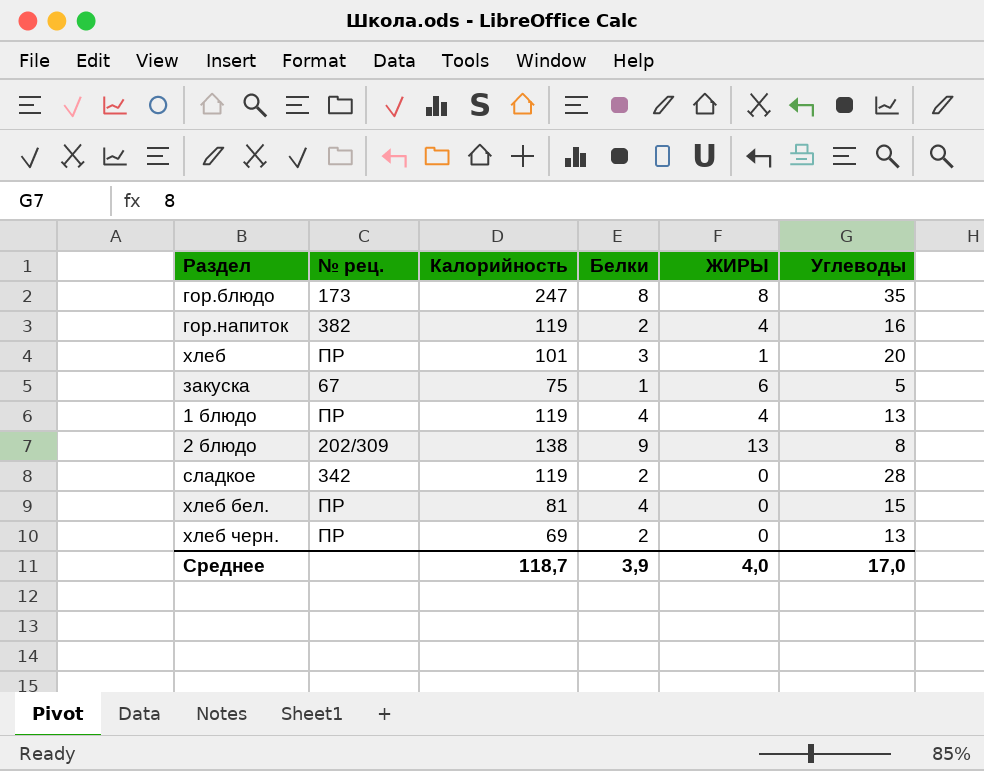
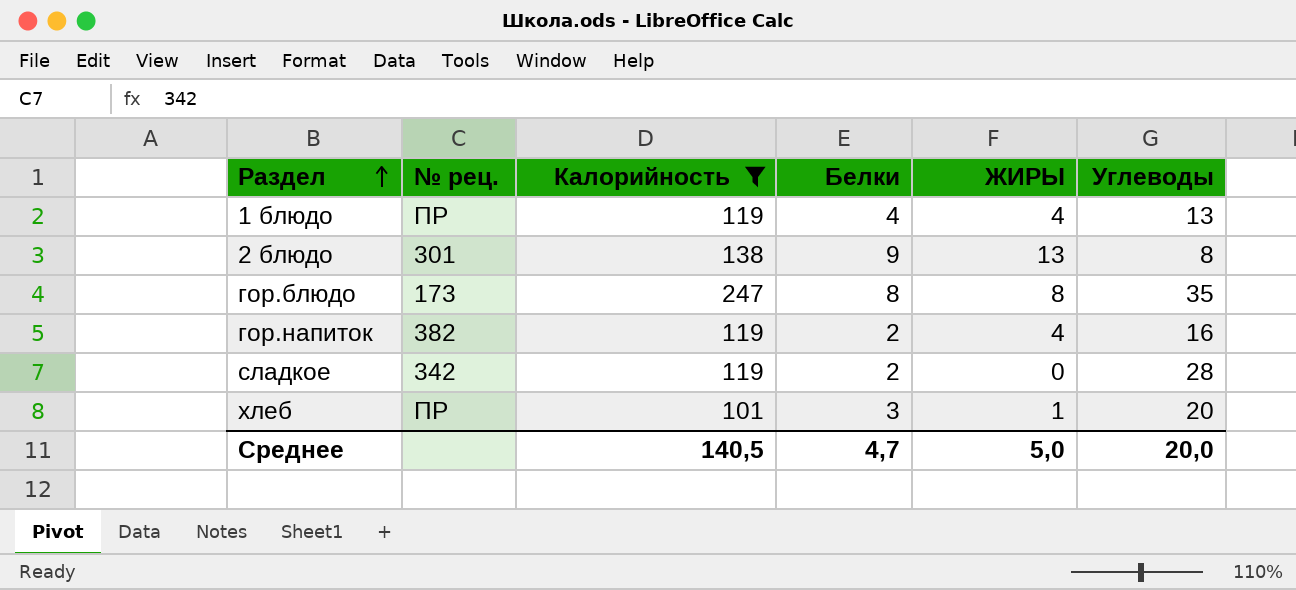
filter: none -> Калорийность >= 101
row order: none -> Раздел ascending
2 блюдо | № рец.: 202/309 -> 301
Среднее | Калорийность: 118,7 -> 140,5
Среднее | Белки: 3,9 -> 4,7
Среднее | ЖИРЫ: 4,0 -> 5,0
Среднее | Углеводы: 17,0 -> 20,0

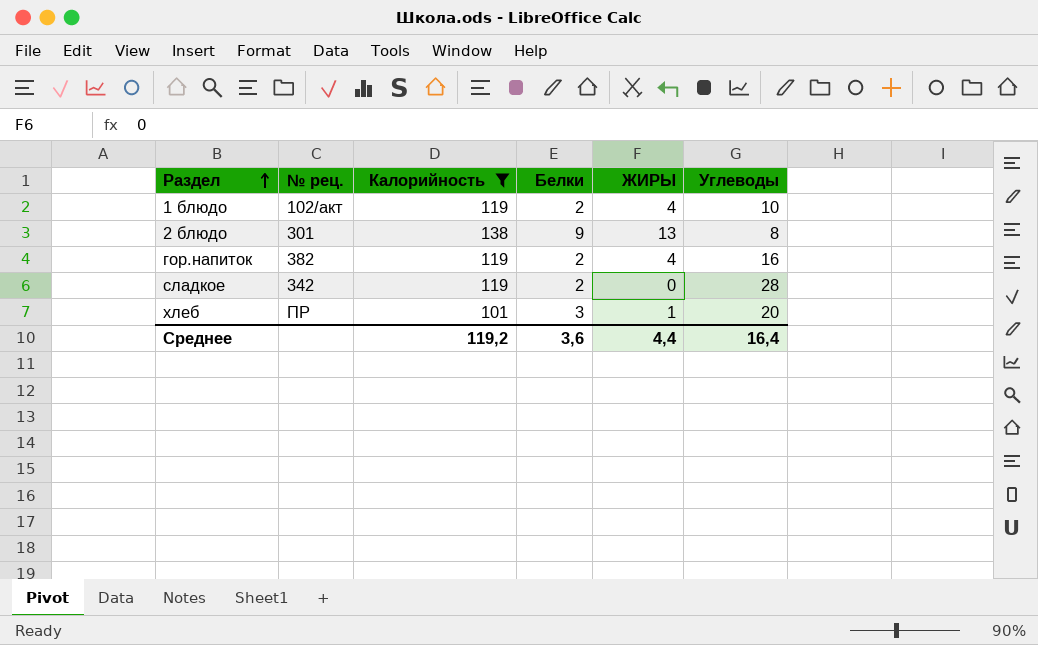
row гор.блюдо: 173 | 247 | 8 | 8 | 35 -> none
1 блюдо | № рец.: ПР -> 102/акт
1 блюдо | Белки: 4 -> 2
1 блюдо | Углеводы: 13 -> 10
Среднее | Калорийность: 140,5 -> 119,2
Среднее | Белки: 4,7 -> 3,6
Среднее | ЖИРЫ: 5,0 -> 4,4
Среднее | Углеводы: 20,0 -> 16,4

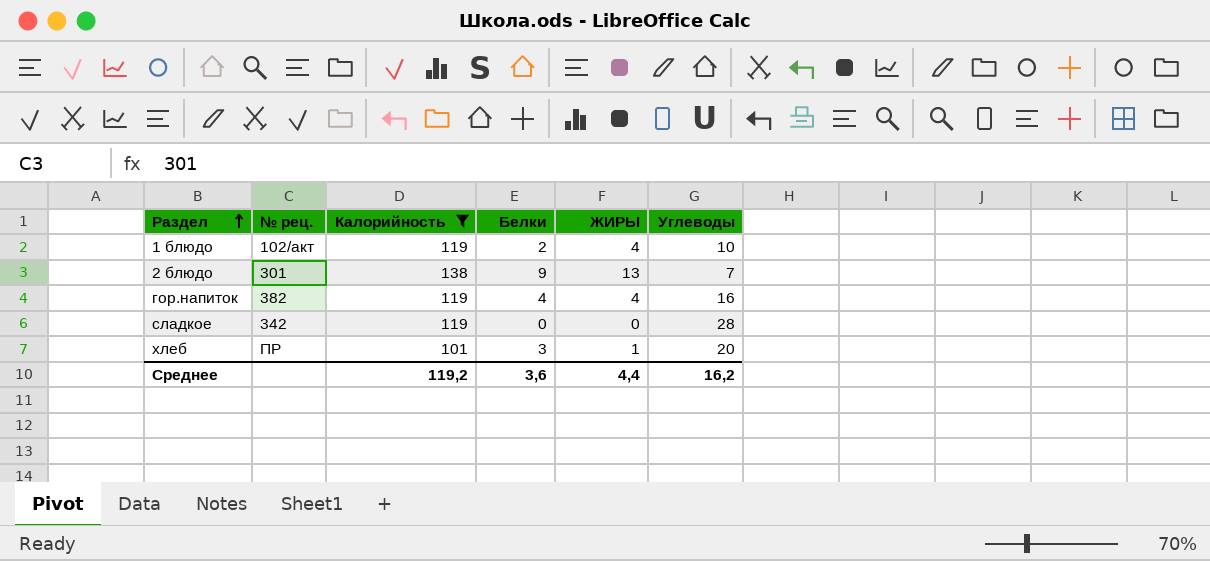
2 блюдо | Углеводы: 8 -> 7
гор.напиток | Белки: 2 -> 4
сладкое | Белки: 2 -> 0
Среднее | Углеводы: 16,4 -> 16,2

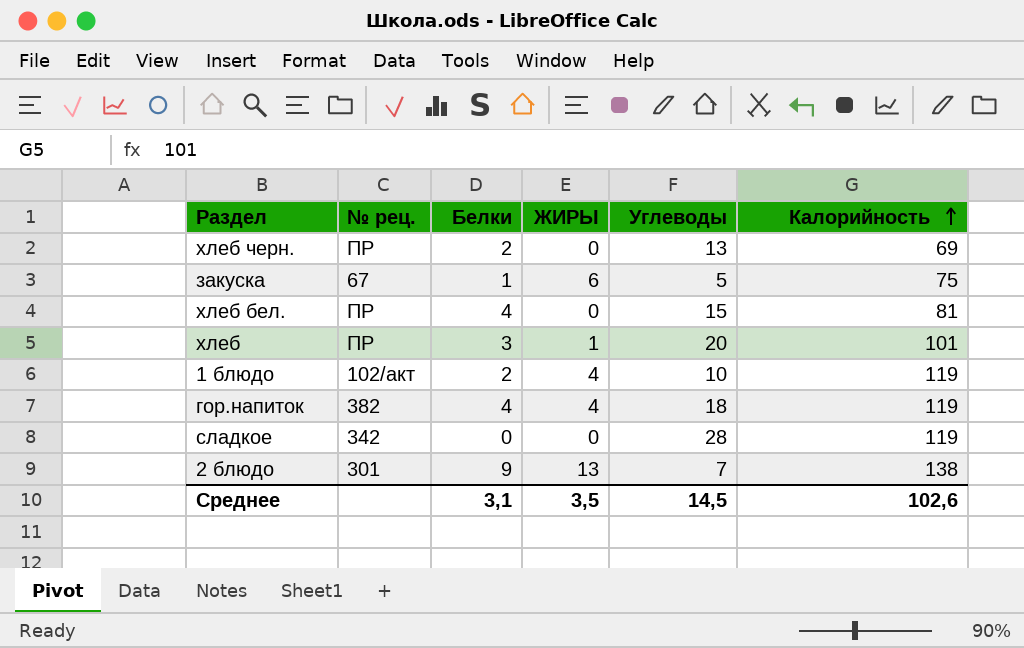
filter: Калорийность >= 101 -> none
row order: Раздел ascending -> Калорийность ascending
column Калорийность | position: 3 -> 6
гор.напиток | Углеводы: 16 -> 18
Среднее | Белки: 3,6 -> 3,1
Среднее | ЖИРЫ: 4,4 -> 3,5
Среднее | Углеводы: 16,2 -> 14,5
Среднее | Калорийность: 119,2 -> 102,6

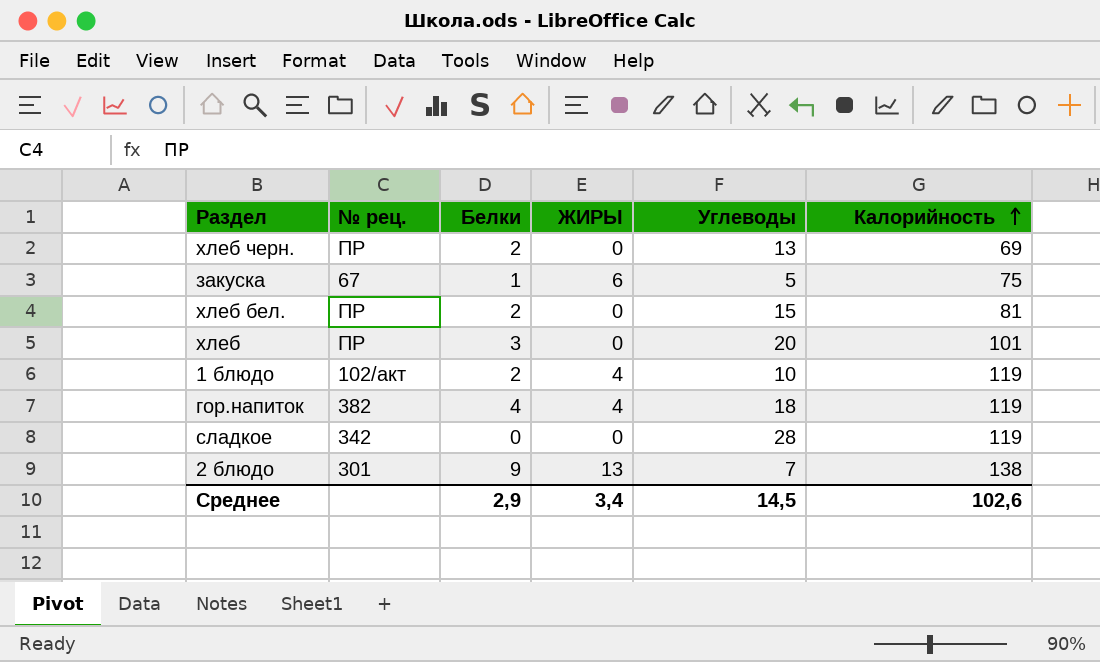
хлеб бел. | Белки: 4 -> 2
хлеб | ЖИРЫ: 1 -> 0
Среднее | Белки: 3,1 -> 2,9
Среднее | ЖИРЫ: 3,5 -> 3,4

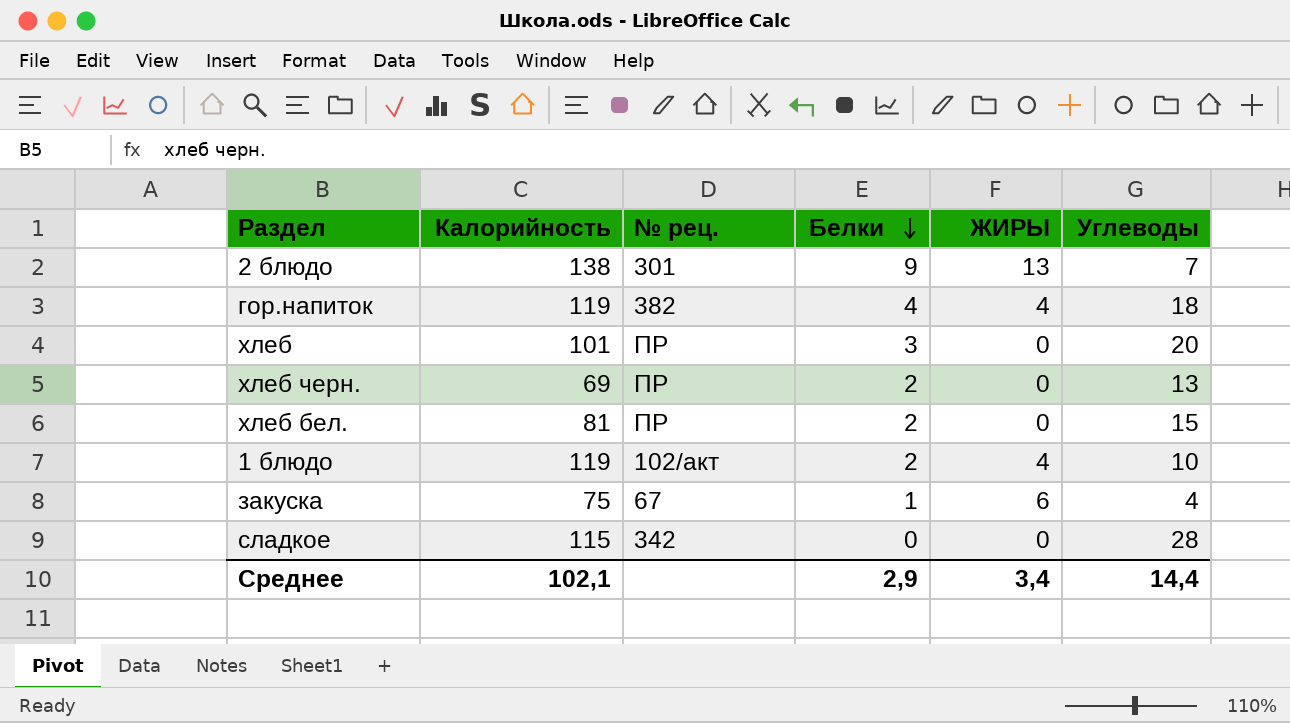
row order: Калорийность ascending -> Белки descending
column Калорийность | position: 6 -> 2
закуска | Углеводы: 5 -> 4
сладкое | Калорийность: 119 -> 115
Среднее | Калорийность: 102,6 -> 102,1
Среднее | Углеводы: 14,5 -> 14,4

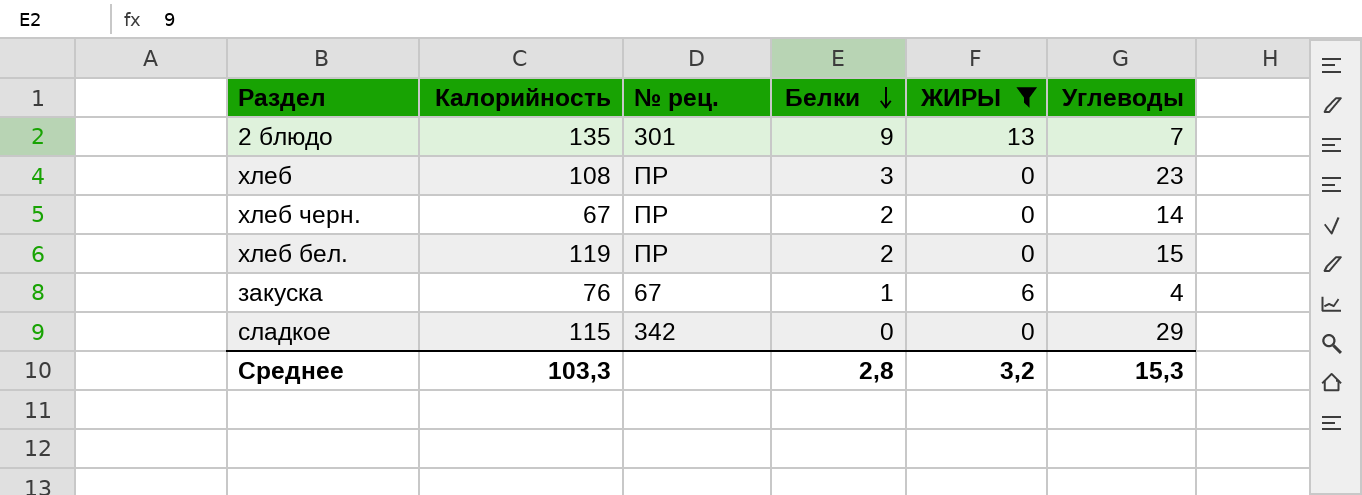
filter: none -> ЖИРЫ != 4
2 блюдо | Калорийность: 138 -> 135
хлеб | Калорийность: 101 -> 108
хлеб | Углеводы: 20 -> 23
хлеб черн. | Калорийность: 69 -> 67
хлеб черн. | Углеводы: 13 -> 14
хлеб бел. | Калорийность: 81 -> 119
закуска | Калорийность: 75 -> 76
сладкое | Углеводы: 28 -> 29
Среднее | Калорийность: 102,1 -> 103,3
Среднее | Белки: 2,9 -> 2,8
Среднее | ЖИРЫ: 3,4 -> 3,2
Среднее | Углеводы: 14,4 -> 15,3

